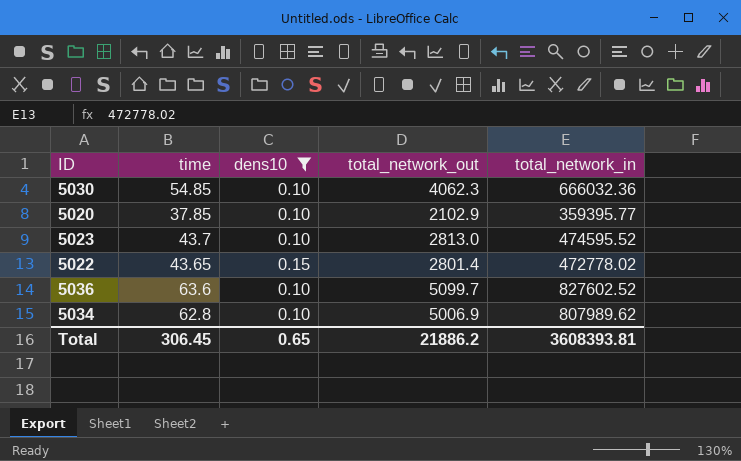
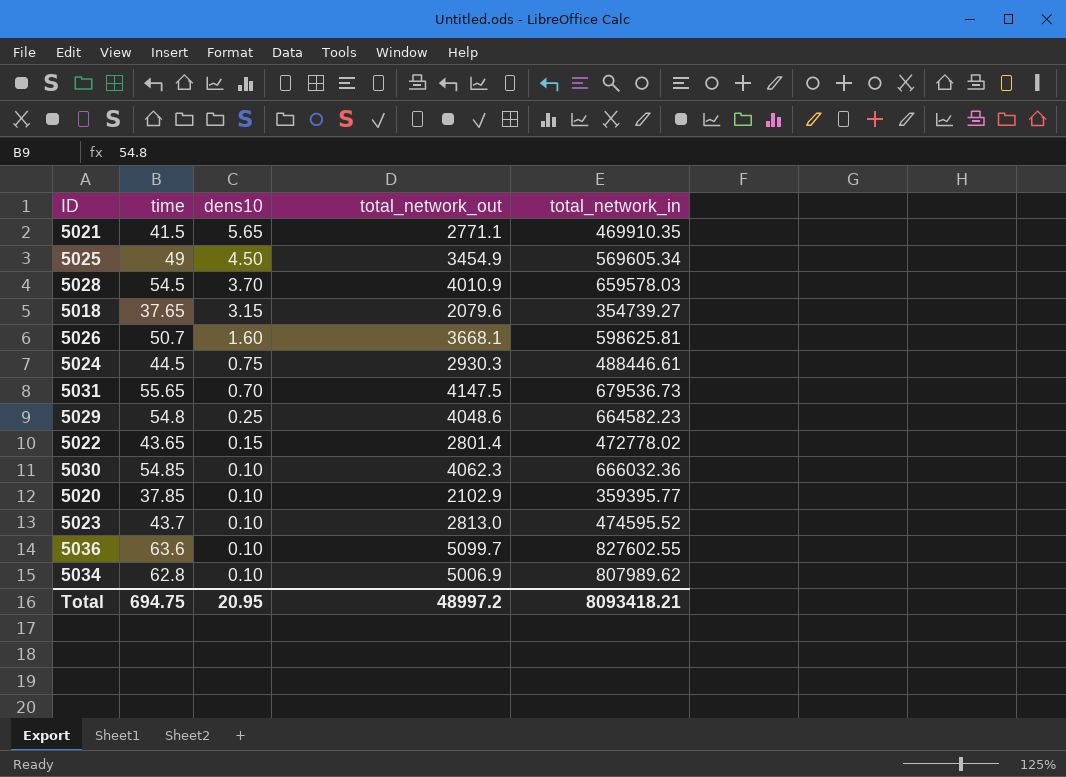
filter: dens10 <= 0.15 -> none
row order: none -> dens10 descending
5036 | total_network_in: 827602.52 -> 827602.55
Total | time: 306.45 -> 694.75
Total | dens10: 0.65 -> 20.95
Total | total_network_out: 21886.2 -> 48997.2
Total | total_network_in: 3608393.81 -> 8093418.21

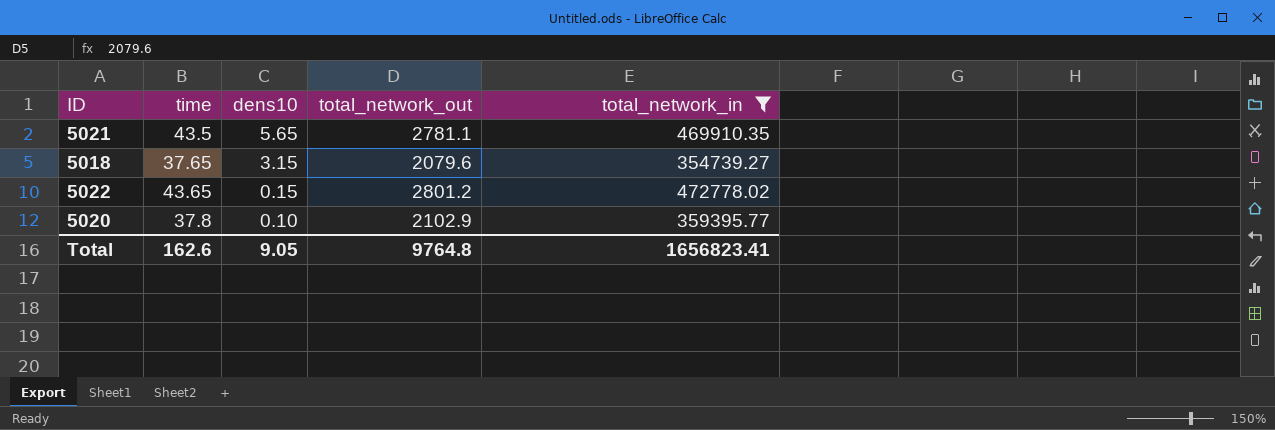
filter: none -> total_network_in <= 472778.02
5021 | time: 41.5 -> 43.5
5021 | total_network_out: 2771.1 -> 2781.1
5022 | total_network_out: 2801.4 -> 2801.2
5020 | time: 37.85 -> 37.8
Total | time: 694.75 -> 162.6
Total | dens10: 20.95 -> 9.05
Total | total_network_out: 48997.2 -> 9764.8
Total | total_network_in: 8093418.21 -> 1656823.41

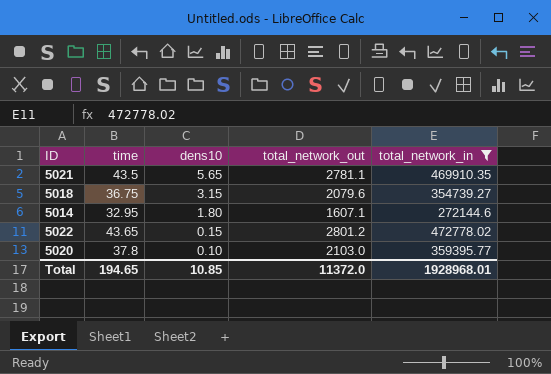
5018 | time: 37.65 -> 36.75
row 5014: none -> 32.95 | 1.80 | 1607.1 | 272144.6
5020 | total_network_out: 2102.9 -> 2103.0
Total | time: 162.6 -> 194.65
Total | dens10: 9.05 -> 10.85
Total | total_network_out: 9764.8 -> 11372.0
Total | total_network_in: 1656823.41 -> 1928968.01

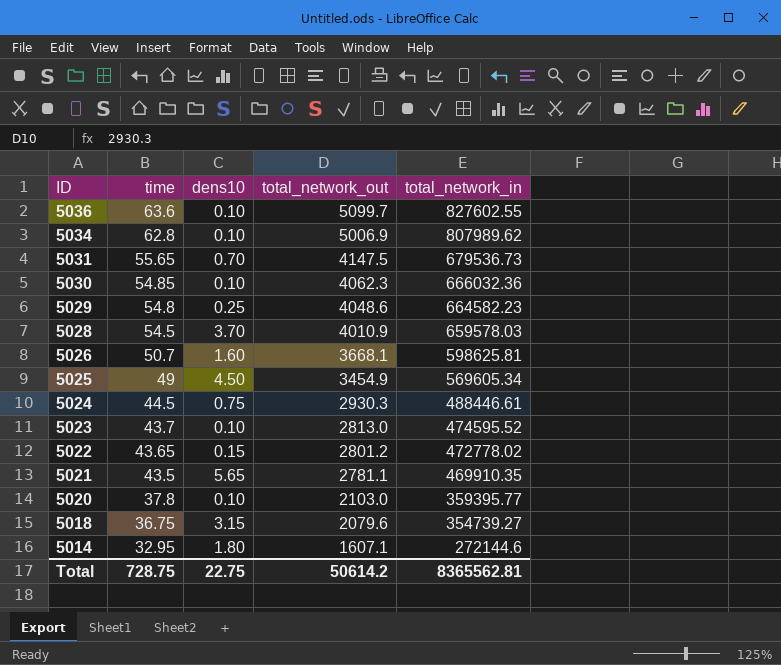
filter: total_network_in <= 472778.02 -> none
row order: dens10 descending -> ID descending
Total | time: 194.65 -> 728.75
Total | dens10: 10.85 -> 22.75
Total | total_network_out: 11372.0 -> 50614.2
Total | total_network_in: 1928968.01 -> 8365562.81

